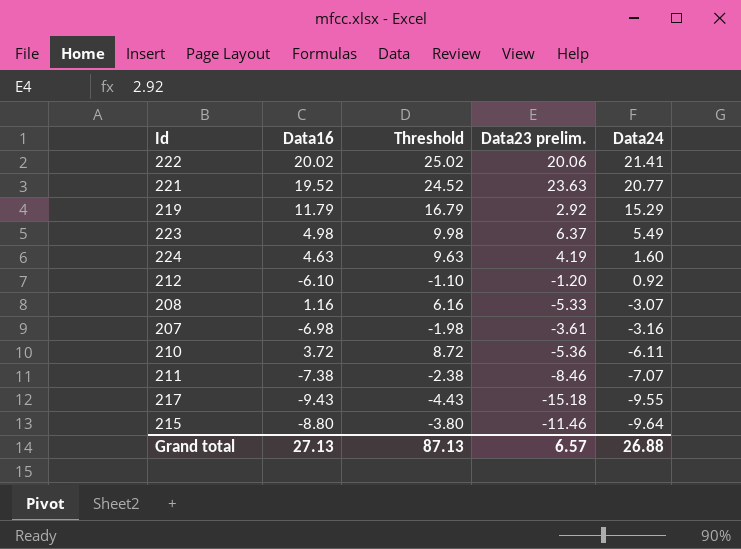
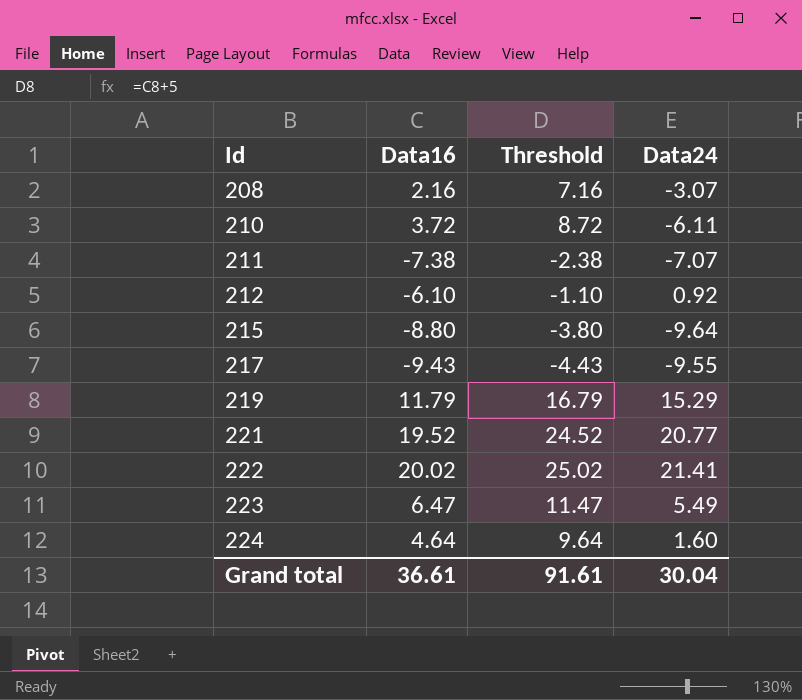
row order: Data24 descending -> Id ascending
column Data23 prelim. | position: 4 -> none
row 207: -6.98 | -1.98 | -3.61 | -3.16 -> none
208 | Data16: 1.16 -> 2.16
208 | Threshold: 6.16 -> 7.16
223 | Data16: 4.98 -> 6.47
223 | Threshold: 9.98 -> 11.47
224 | Data16: 4.63 -> 4.64
224 | Threshold: 9.63 -> 9.64
Grand total | Data16: 27.13 -> 36.61
Grand total | Threshold: 87.13 -> 91.61
Grand total | Data24: 26.88 -> 30.04

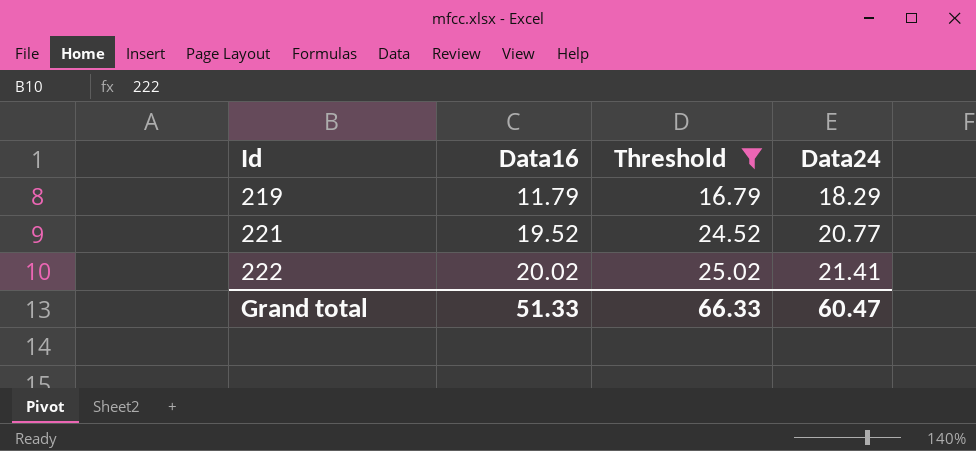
filter: none -> Threshold >= 16.79
219 | Data24: 15.29 -> 18.29
Grand total | Data16: 36.61 -> 51.33
Grand total | Threshold: 91.61 -> 66.33
Grand total | Data24: 30.04 -> 60.47

